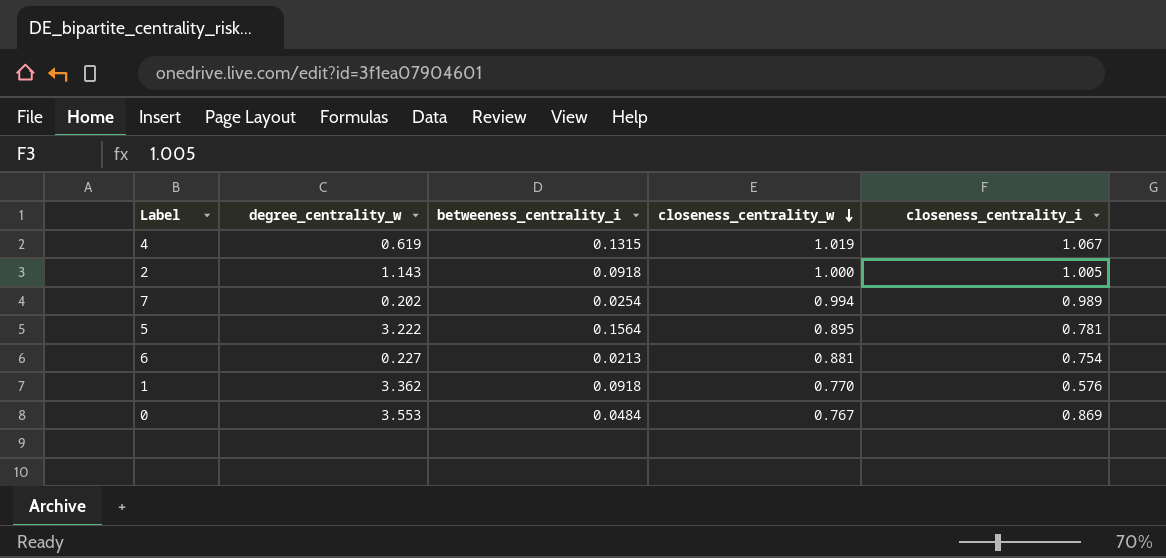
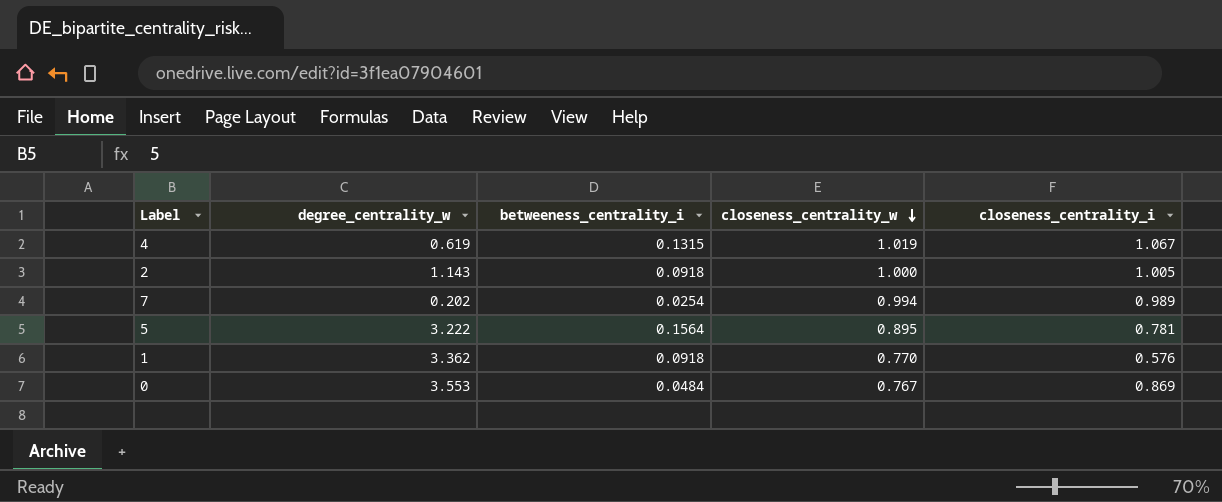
row 6: 0.227 | 0.0213 | 0.881 | 0.754 -> none

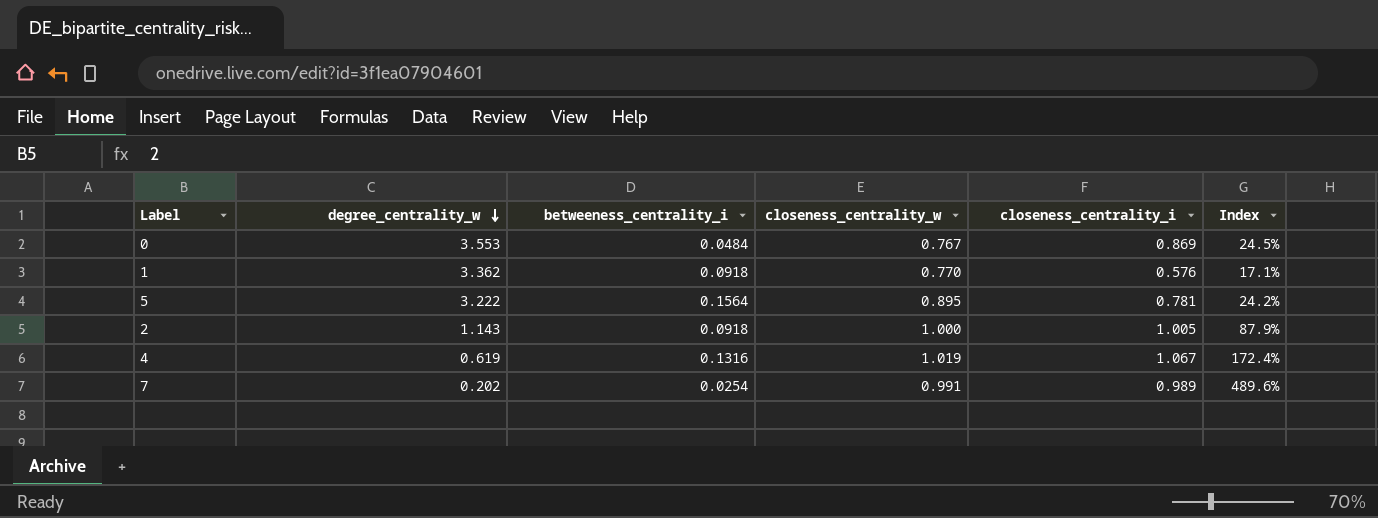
row order: closeness_centrality_w descending -> degree_centrality_w descending
column Index | formula: none -> [closeness_centrality_i] / [degree_centrality_w]
4 | betweeness_centrality_i: 0.1315 -> 0.1316
7 | closeness_centrality_w: 0.994 -> 0.991

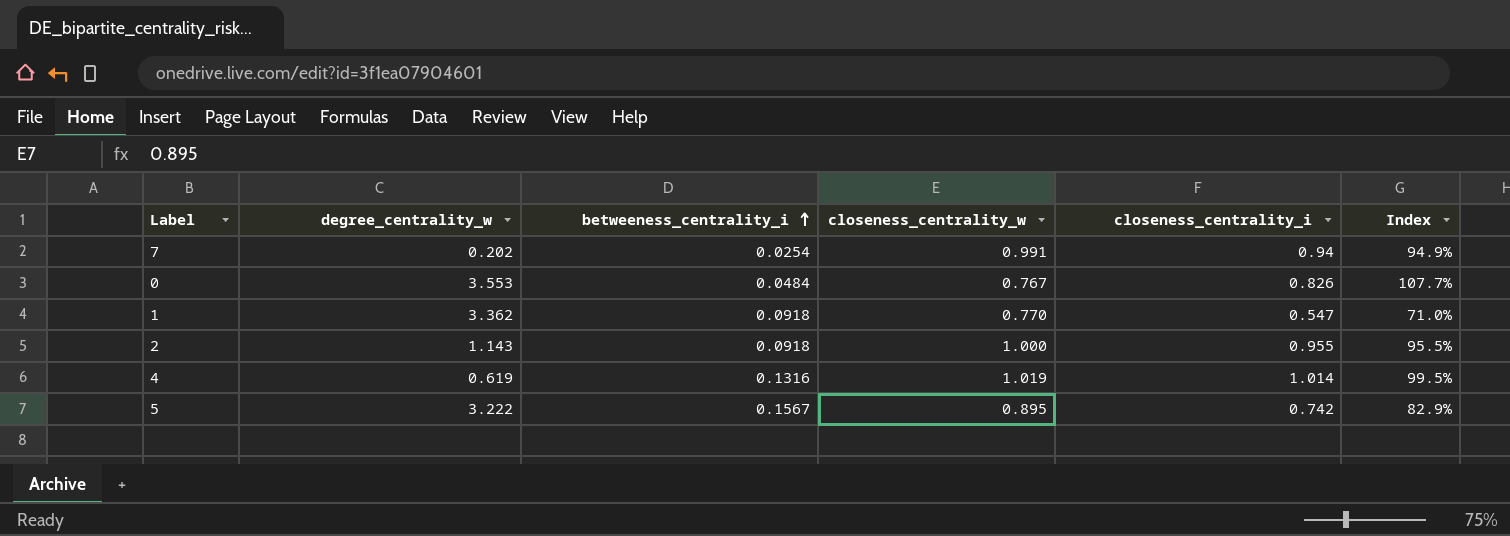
row order: degree_centrality_w descending -> betweeness_centrality_i ascending
column Index | formula: [closeness_centrality_i] / [degree_centrality_w] -> [closeness_centrality_i] / [closeness_centrality_w]
7 | closeness_centrality_i: 0.989 -> 0.94
0 | closeness_centrality_i: 0.869 -> 0.826
1 | closeness_centrality_i: 0.576 -> 0.547
2 | closeness_centrality_i: 1.005 -> 0.955
4 | closeness_centrality_i: 1.067 -> 1.014
5 | betweeness_centrality_i: 0.1564 -> 0.1567
5 | closeness_centrality_i: 0.781 -> 0.742

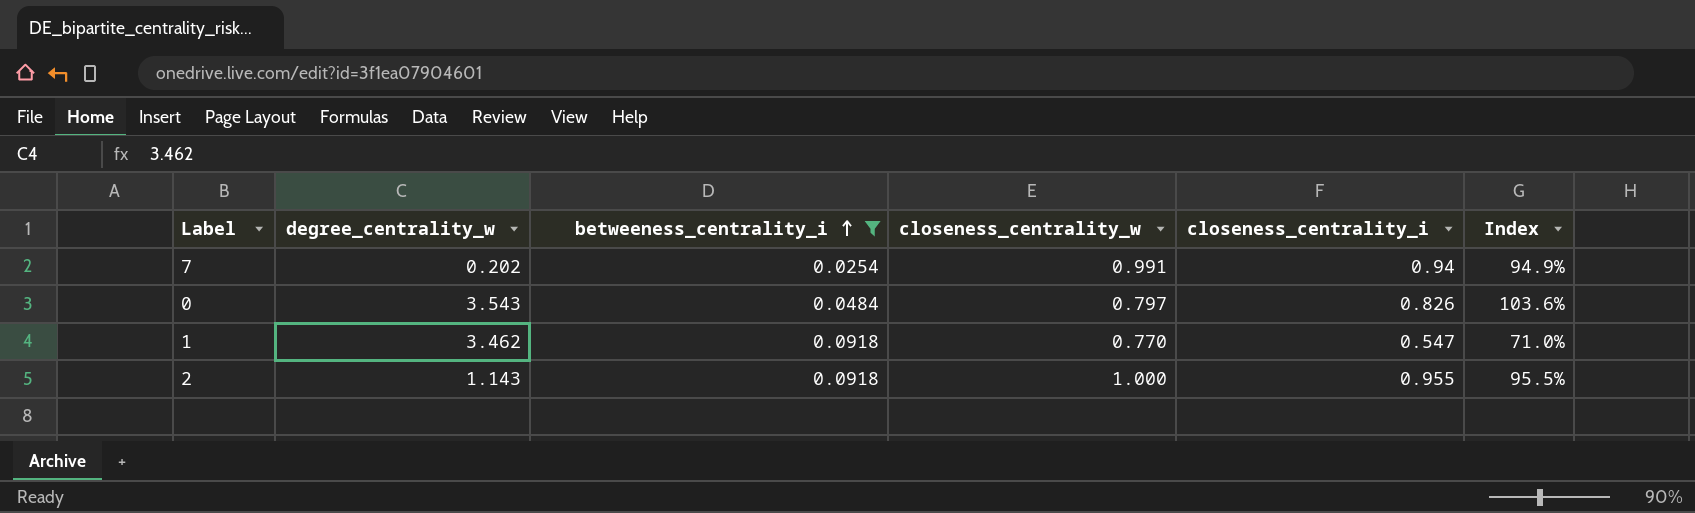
filter: none -> betweeness_centrality_i <= 0.0918
0 | degree_centrality_w: 3.553 -> 3.543
0 | closeness_centrality_w: 0.767 -> 0.797
0 | Index: 107.7% -> 103.6%
1 | degree_centrality_w: 3.362 -> 3.462

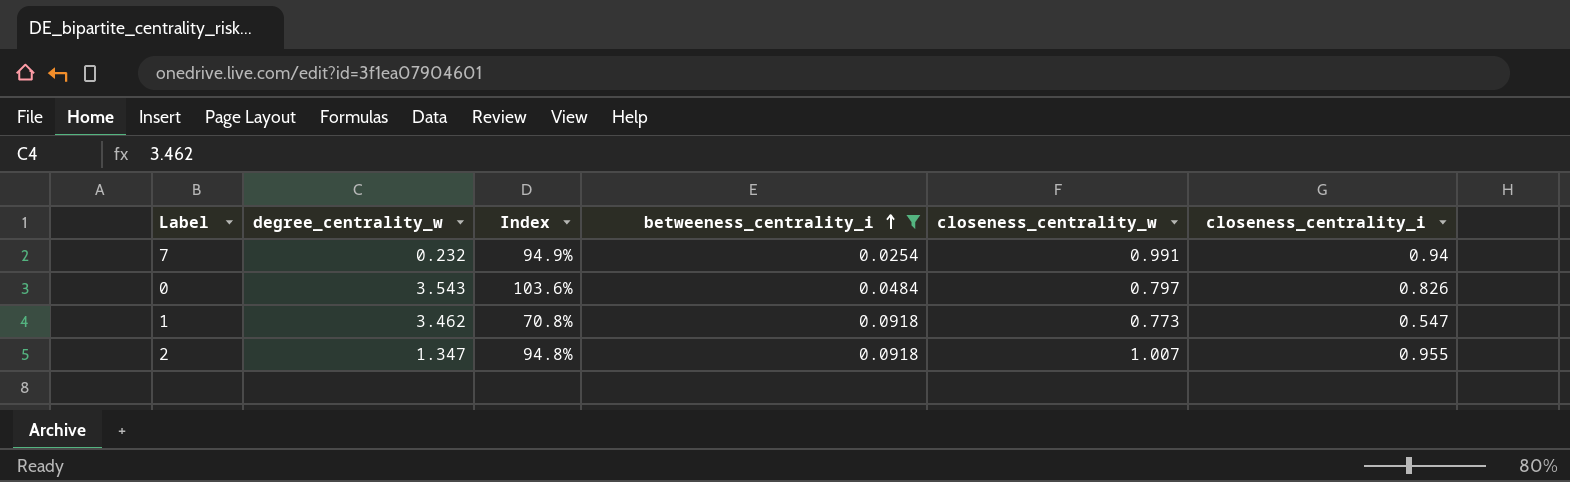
column Index | position: 6 -> 3
7 | degree_centrality_w: 0.202 -> 0.232
1 | Index: 71.0% -> 70.8%
1 | closeness_centrality_w: 0.770 -> 0.773
2 | degree_centrality_w: 1.143 -> 1.347
2 | Index: 95.5% -> 94.8%
2 | closeness_centrality_w: 1.000 -> 1.007

